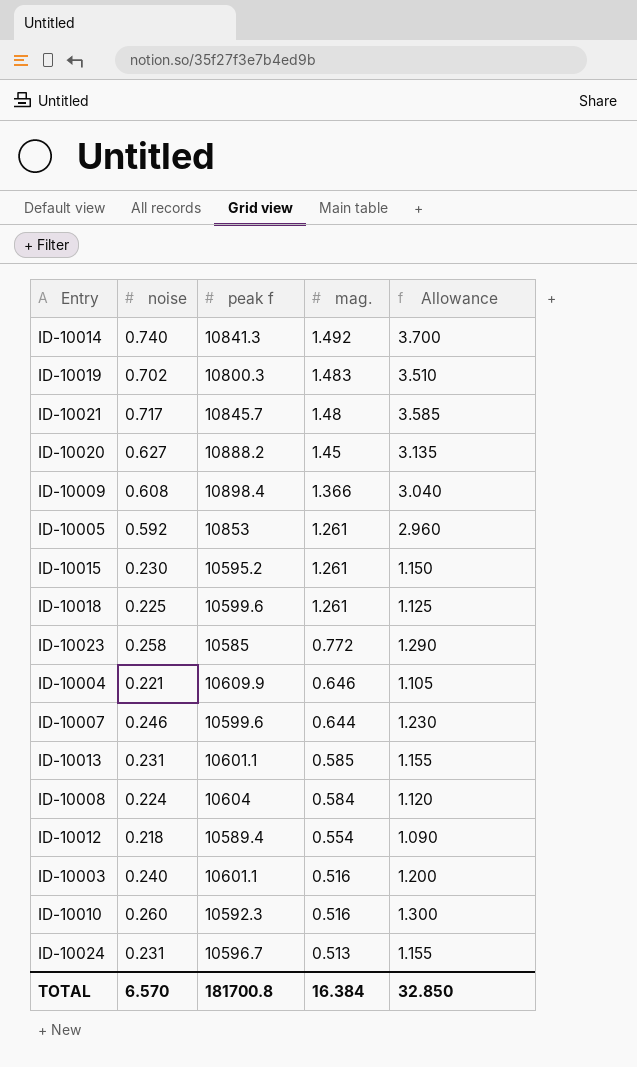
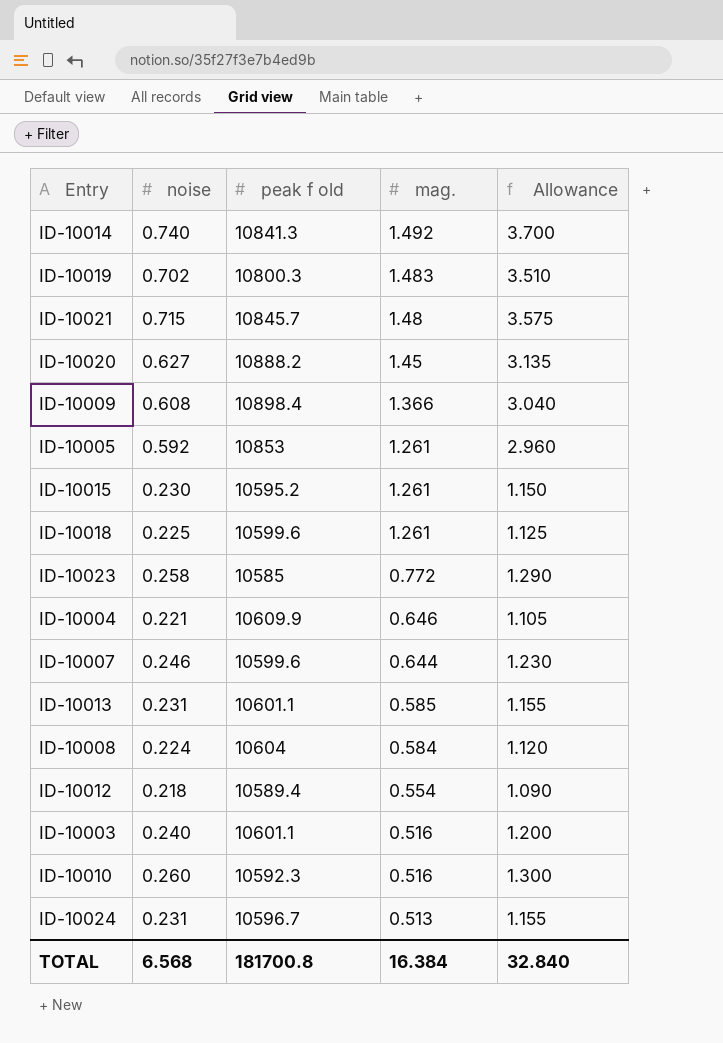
column name: peak f -> peak f old
ID-10021 | noise: 0.717 -> 0.715
ID-10021 | Allowance: 3.585 -> 3.575
TOTAL | noise: 6.570 -> 6.568
TOTAL | Allowance: 32.850 -> 32.840

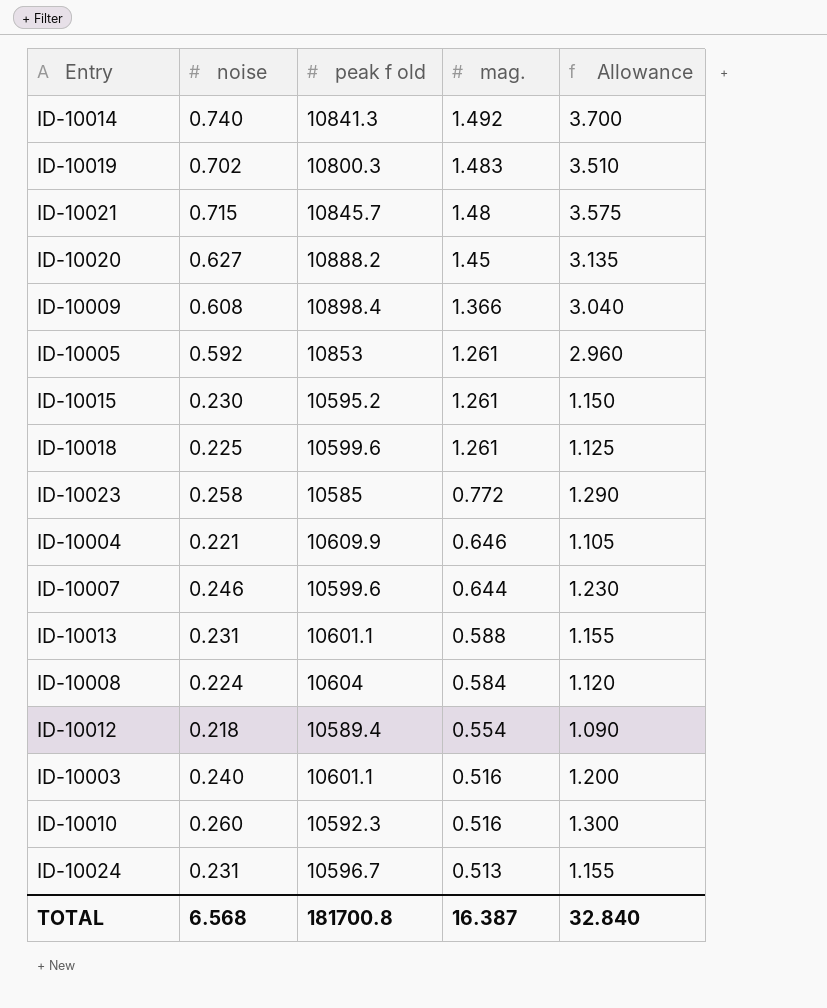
ID-10013 | mag.: 0.585 -> 0.588
TOTAL | mag.: 16.384 -> 16.387

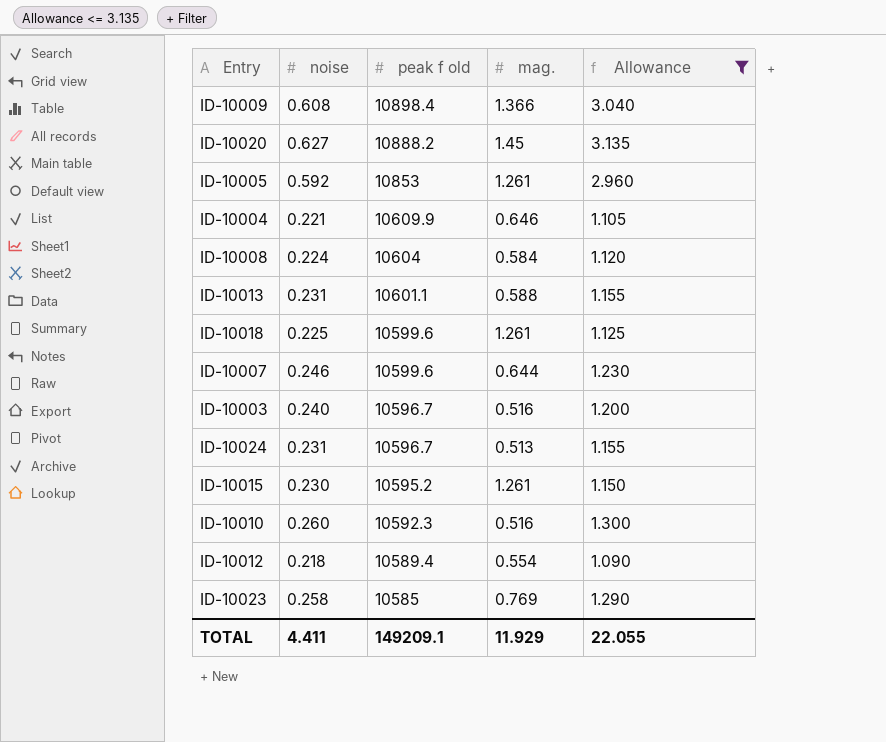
filter: none -> Allowance <= 3.135
row order: mag. descending -> peak f old descending
ID-10003 | peak f old: 10601.1 -> 10596.7
ID-10023 | mag.: 0.772 -> 0.769
TOTAL | noise: 6.568 -> 4.411
TOTAL | peak f old: 181700.8 -> 149209.1
TOTAL | mag.: 16.387 -> 11.929
TOTAL | Allowance: 32.840 -> 22.055

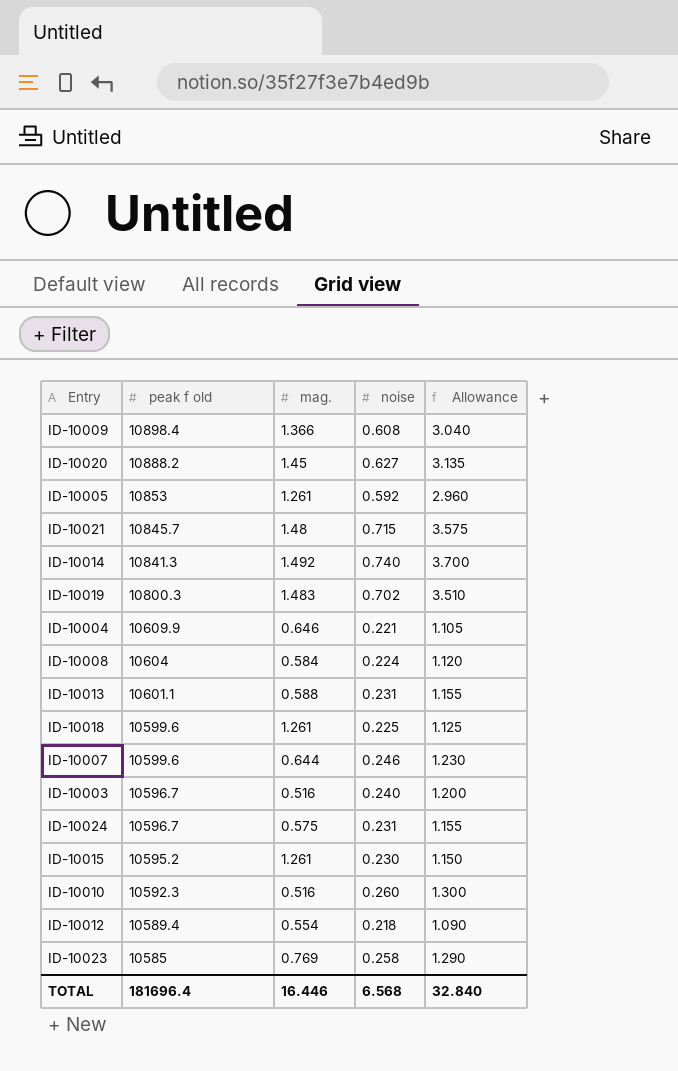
filter: Allowance <= 3.135 -> none
column noise | position: 2 -> 4
ID-10024 | mag.: 0.513 -> 0.575
TOTAL | peak f old: 149209.1 -> 181696.4
TOTAL | mag.: 11.929 -> 16.446
TOTAL | noise: 4.411 -> 6.568
TOTAL | Allowance: 22.055 -> 32.840

